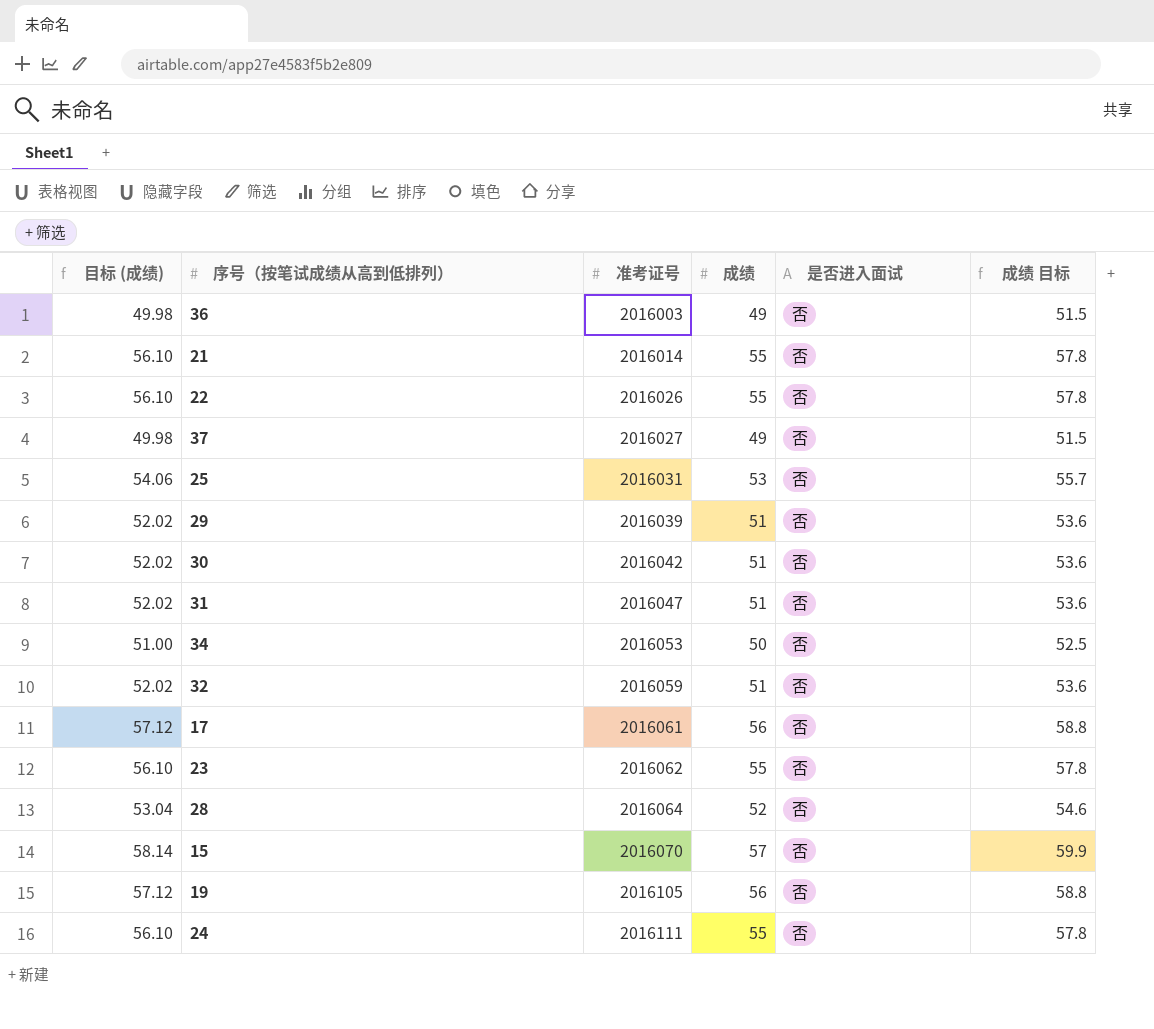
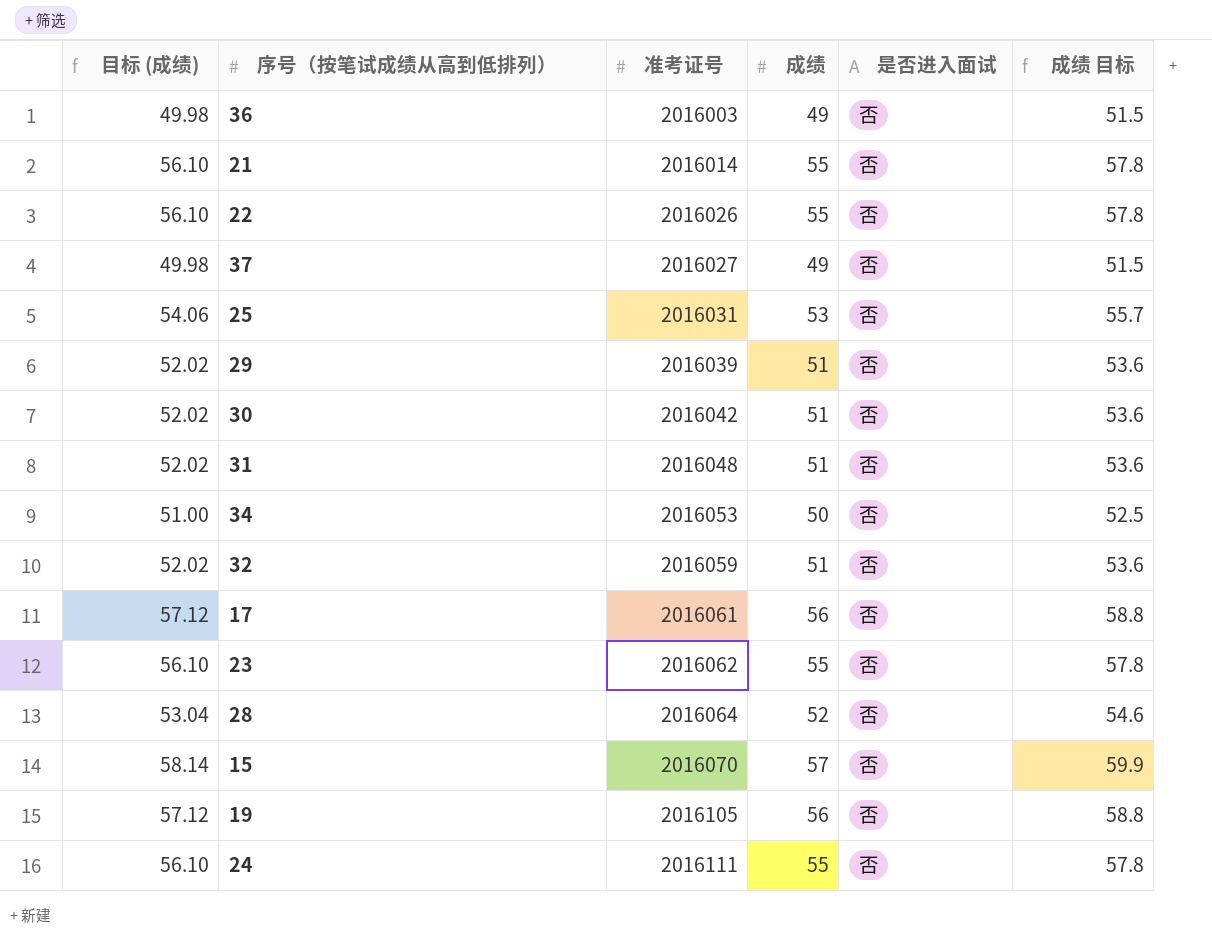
31 | 准考证号: 2016047 -> 2016048

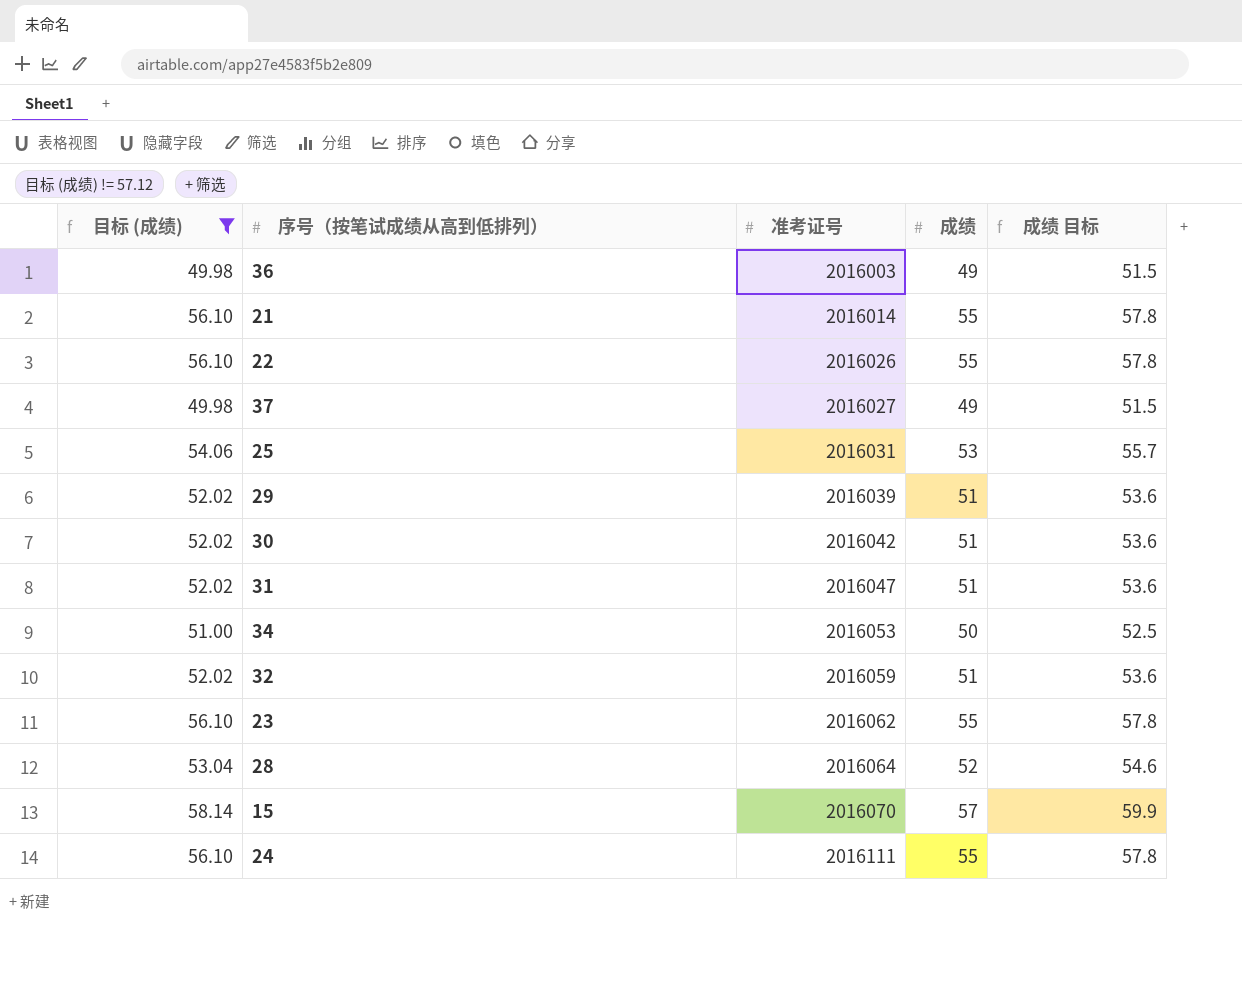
filter: none -> 目标 (成绩) != 57.12
column 是否进入面试 | position: 5 -> none
31 | 准考证号: 2016048 -> 2016047

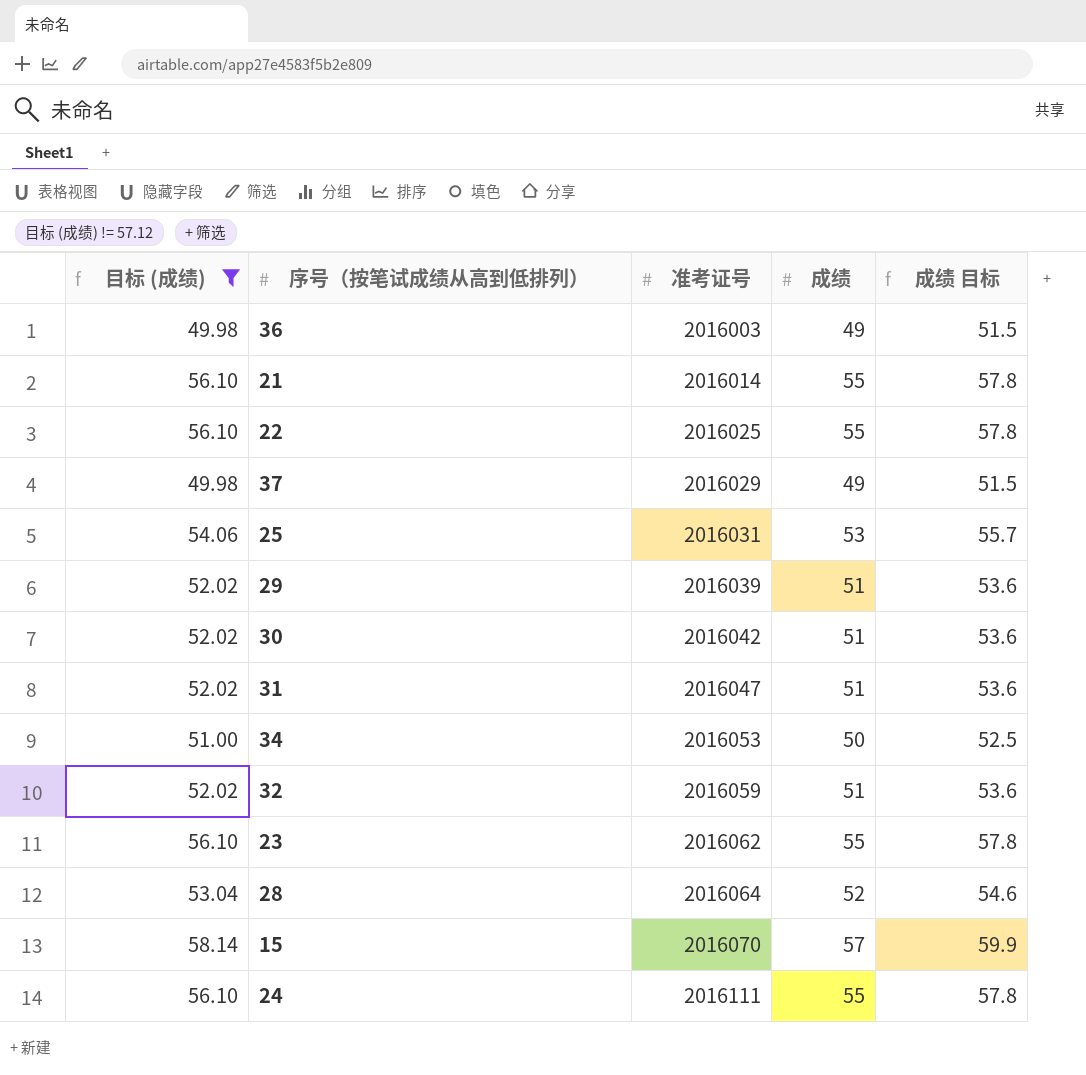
22 | 准考证号: 2016026 -> 2016025
37 | 准考证号: 2016027 -> 2016029

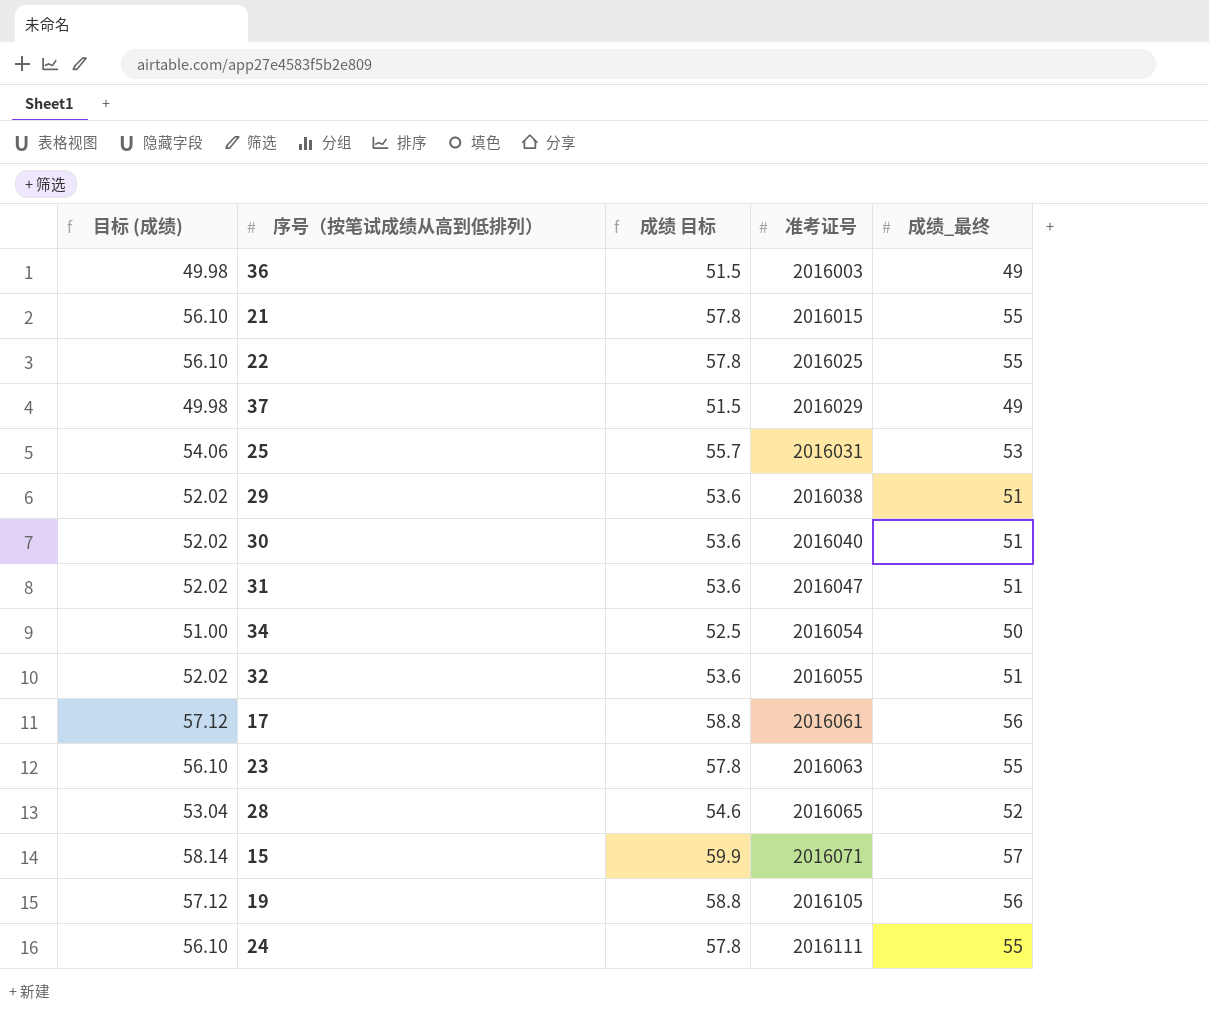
filter: 目标 (成绩) != 57.12 -> none
column 成绩 目标 | position: 5 -> 3
column name: 成绩 -> 成绩_最终
21 | 准考证号: 2016014 -> 2016015
29 | 准考证号: 2016039 -> 2016038
30 | 准考证号: 2016042 -> 2016040
34 | 准考证号: 2016053 -> 2016054
32 | 准考证号: 2016059 -> 2016055
23 | 准考证号: 2016062 -> 2016063
28 | 准考证号: 2016064 -> 2016065
15 | 准考证号: 2016070 -> 2016071

